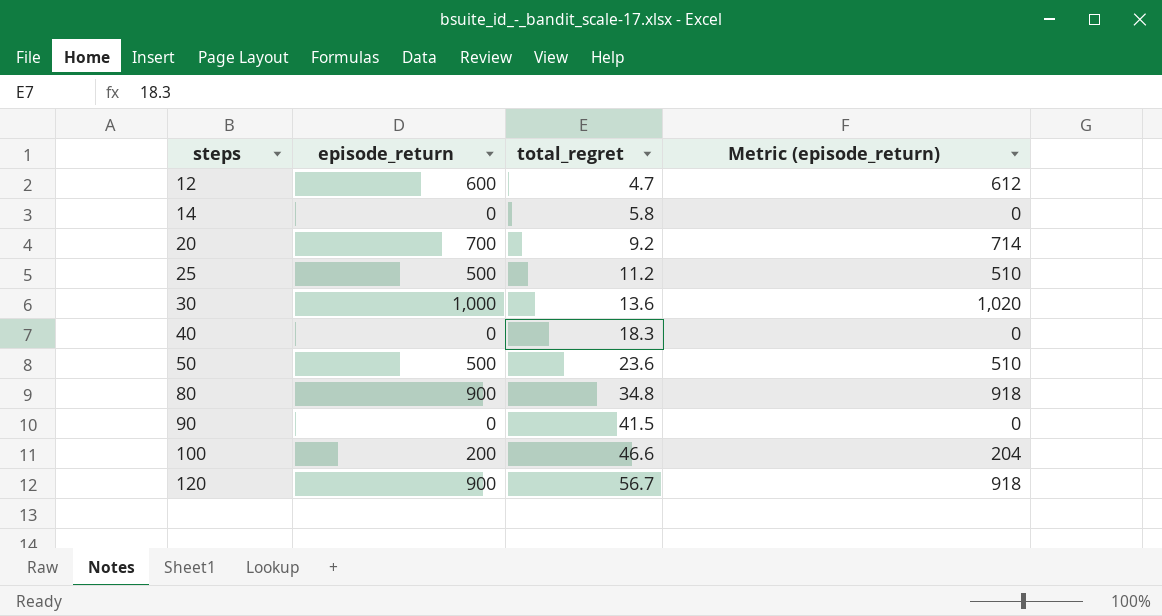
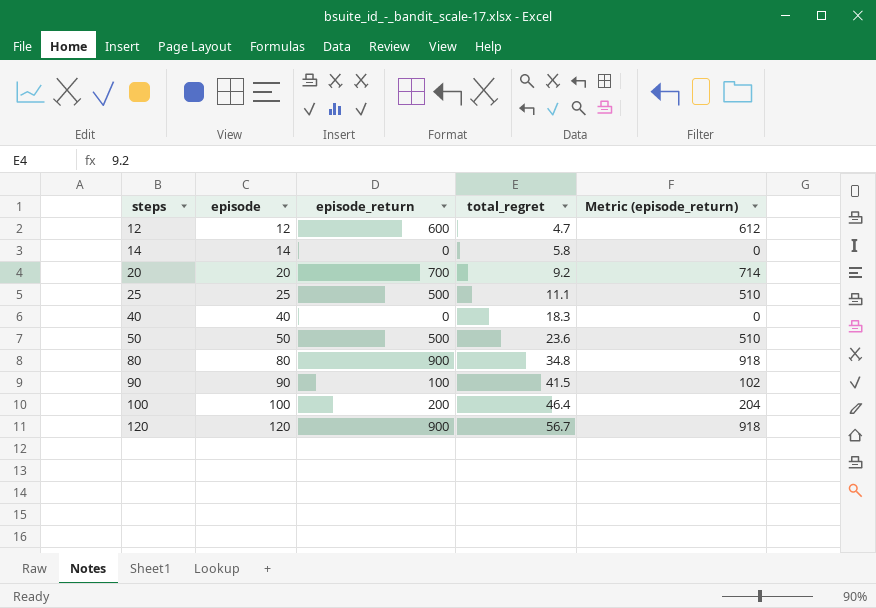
column episode | position: none -> 2
row 30: 1,000 | 13.6 | 1,020 -> none
25 | total_regret: 11.2 -> 11.1
90 | episode_return: 0 -> 100
90 | Metric (episode_return): 0 -> 102
100 | total_regret: 46.6 -> 46.4

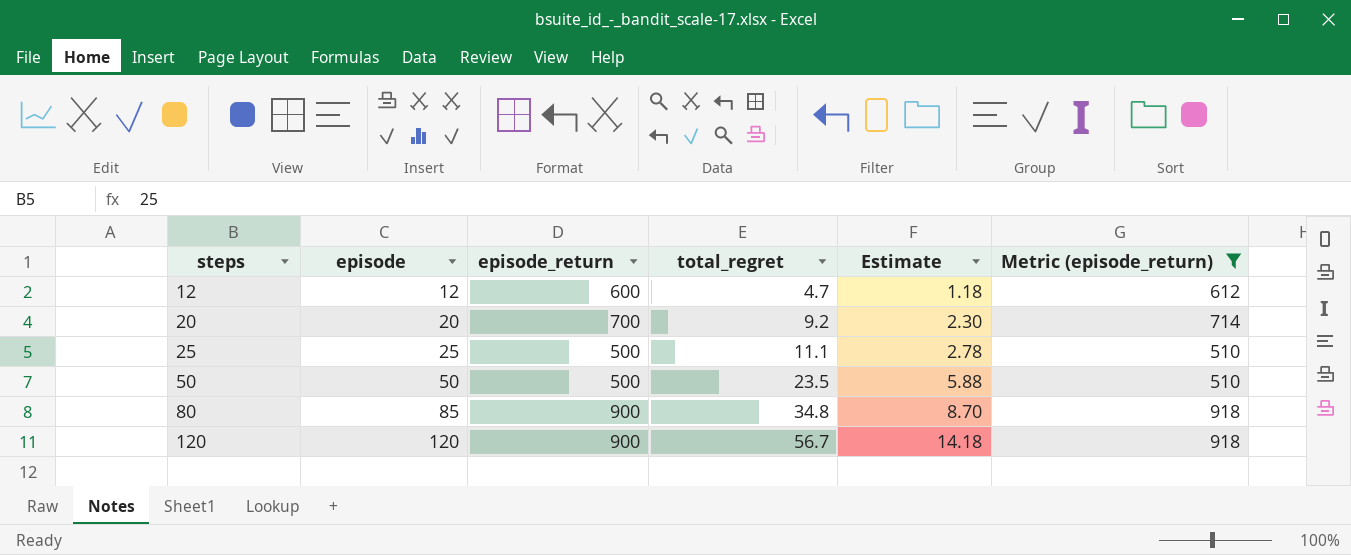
filter: none -> Metric (episode_return) >= 510
column Estimate | formula: none -> [total_regret] * 0.25
50 | total_regret: 23.6 -> 23.5
80 | episode: 80 -> 85

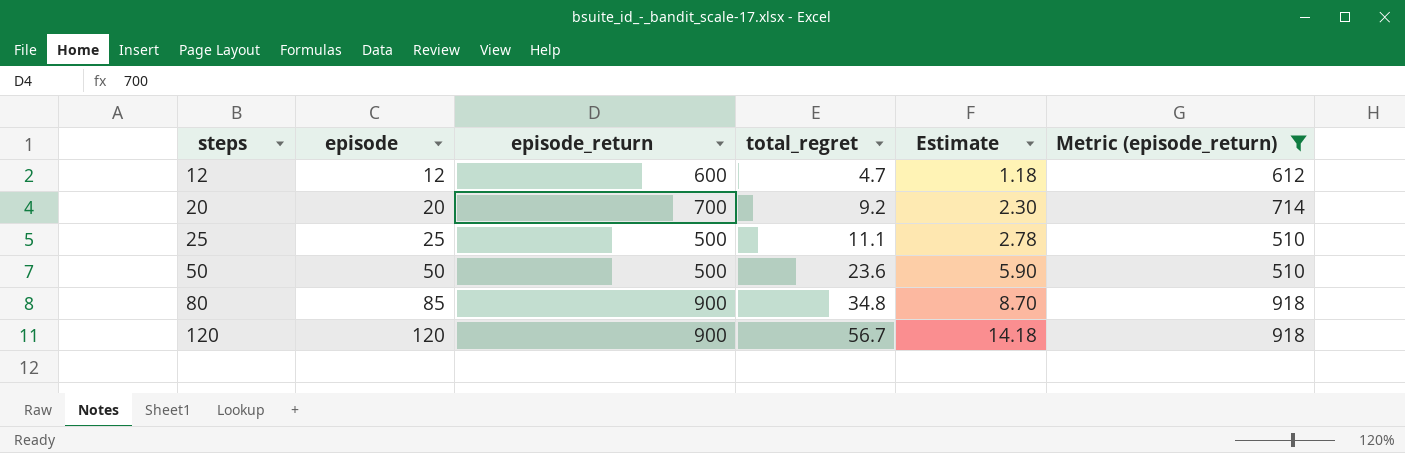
50 | total_regret: 23.5 -> 23.6
50 | Estimate: 5.88 -> 5.90

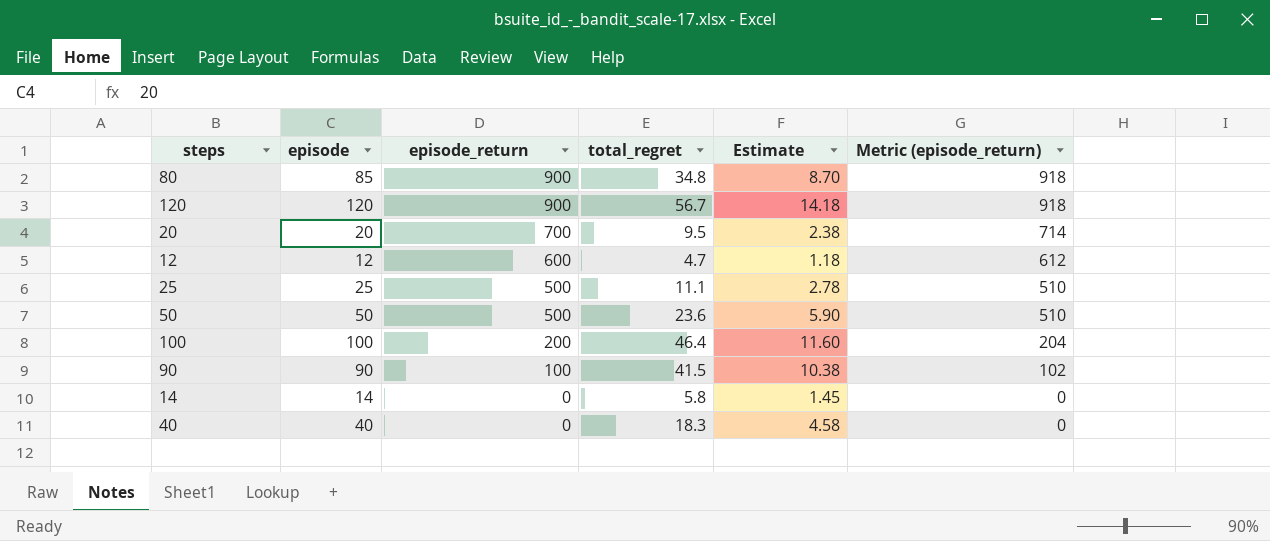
filter: Metric (episode_return) >= 510 -> none
row order: steps ascending -> episode_return descending
20 | total_regret: 9.2 -> 9.5
20 | Estimate: 2.30 -> 2.38

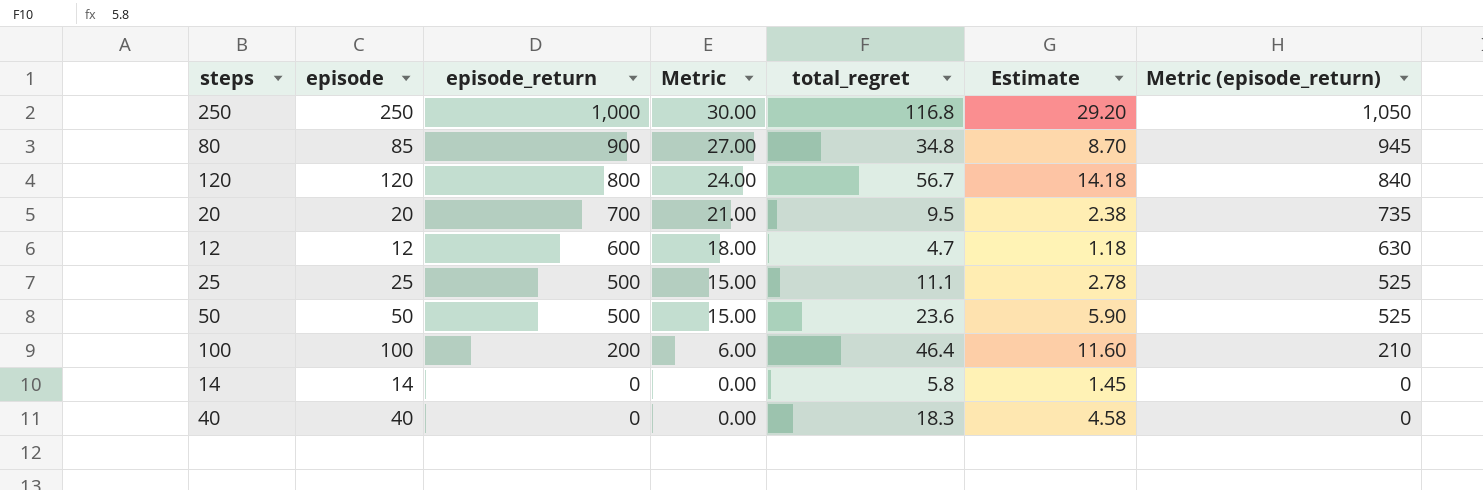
column Metric | formula: none -> [episode_return] * 0.03
column Metric (episode_return) | formula: [episode_return] * 1.02 -> [episode_return] * 1.05
row 90: 90 | 100 | 41.5 | 10.38 | 102 -> none
row 250: none -> 250 | 1,000 | 30.00 | 116.8 | 29.20 | 1,050
120 | episode_return: 900 -> 800

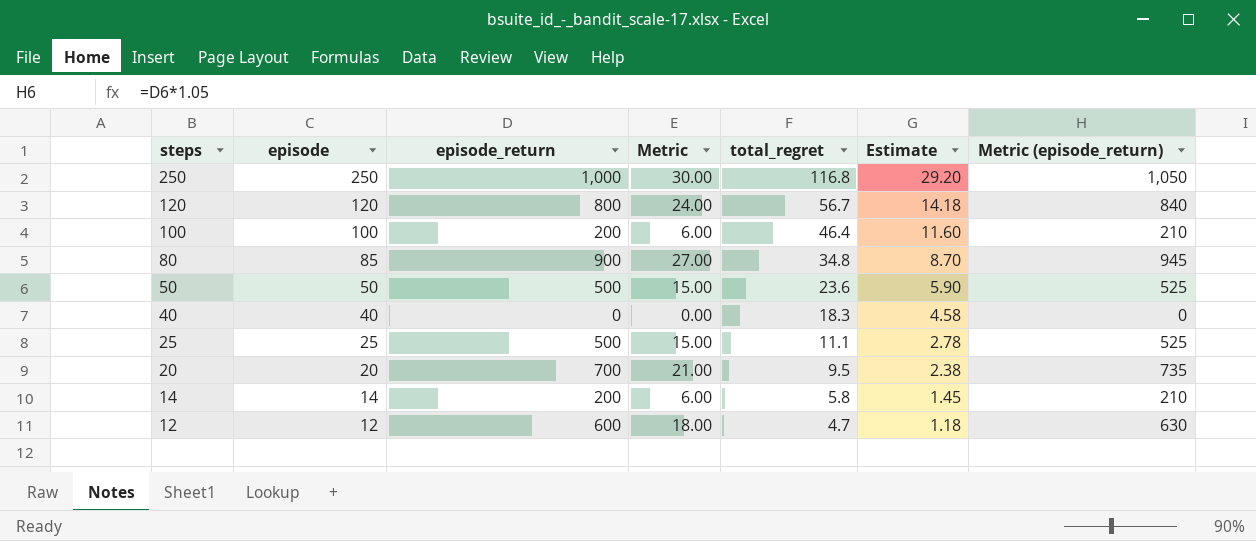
row order: episode_return descending -> steps descending
14 | episode_return: 0 -> 200
14 | Metric: 0.00 -> 6.00
14 | Metric (episode_return): 0 -> 210

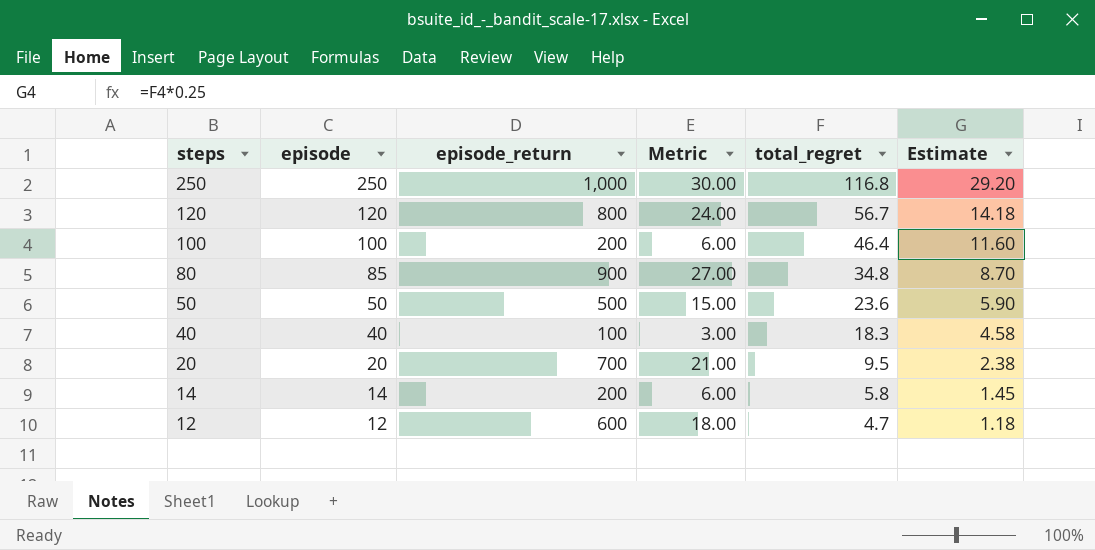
column Metric (episode_return) | formula: [episode_return] * 1.05 -> none
row 25: 25 | 500 | 15.00 | 11.1 | 2.78 | 525 -> none
40 | episode_return: 0 -> 100
40 | Metric: 0.00 -> 3.00

